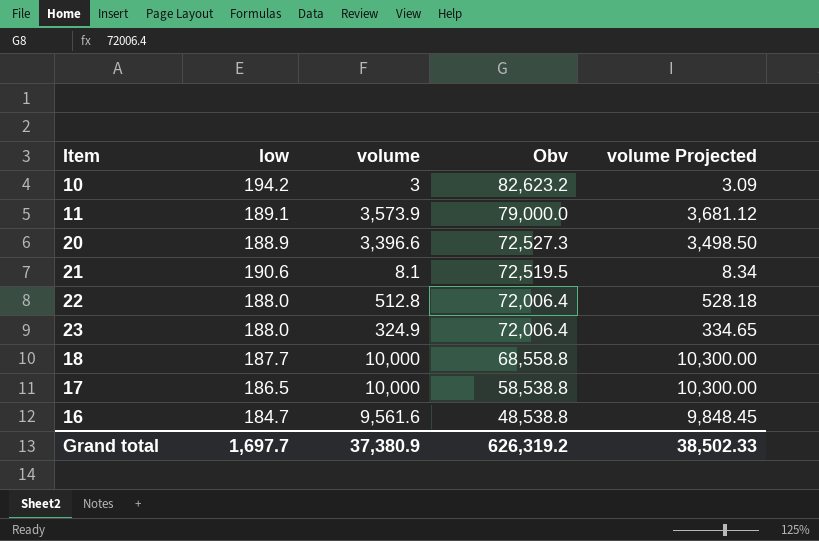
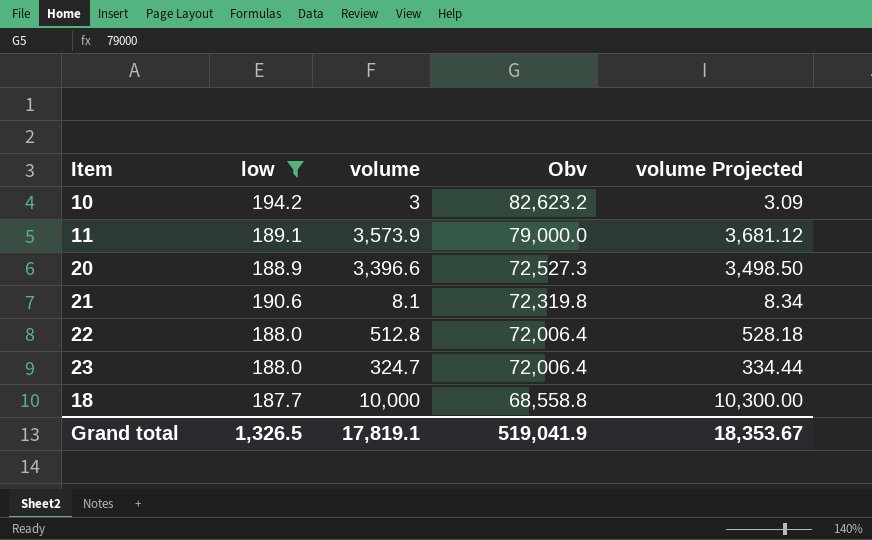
filter: none -> low >= 187.7
21 | Obv: 72,519.5 -> 72,319.8
23 | volume: 324.9 -> 324.7
23 | volume Projected: 334.65 -> 334.44
Grand total | low: 1,697.7 -> 1,326.5
Grand total | volume: 37,380.9 -> 17,819.1
Grand total | Obv: 626,319.2 -> 519,041.9
Grand total | volume Projected: 38,502.33 -> 18,353.67

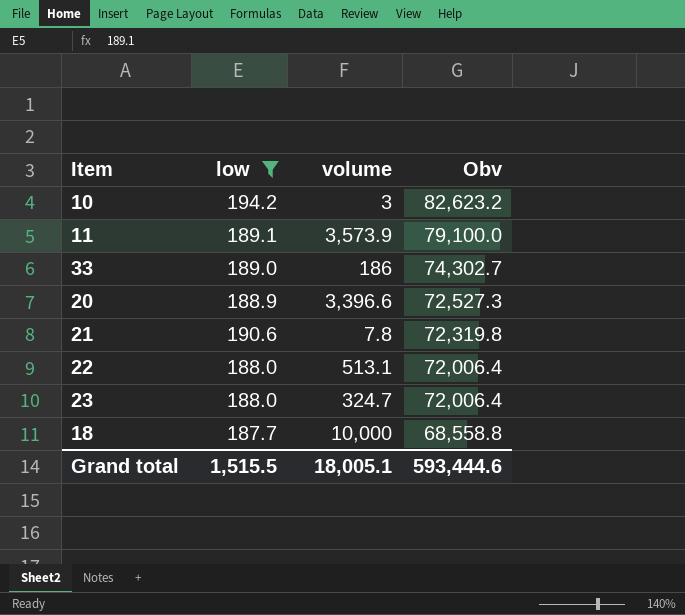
column volume Projected | formula: [volume] * 1.03 -> none
11 | Obv: 79,000.0 -> 79,100.0
row 33: none -> 189.0 | 186 | 74,302.7
21 | volume: 8.1 -> 7.8
22 | volume: 512.8 -> 513.1
Grand total | low: 1,326.5 -> 1,515.5
Grand total | volume: 17,819.1 -> 18,005.1
Grand total | Obv: 519,041.9 -> 593,444.6

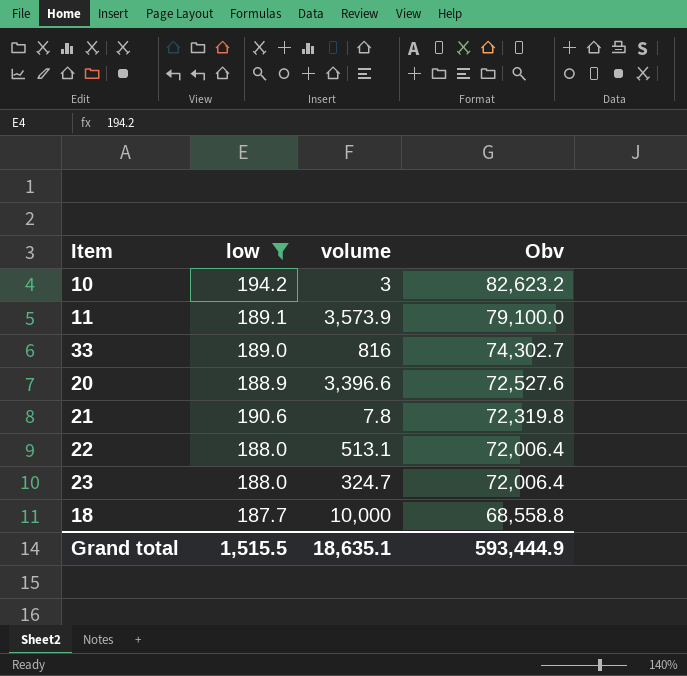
33 | volume: 186 -> 816
20 | Obv: 72,527.3 -> 72,527.6
Grand total | volume: 18,005.1 -> 18,635.1
Grand total | Obv: 593,444.6 -> 593,444.9

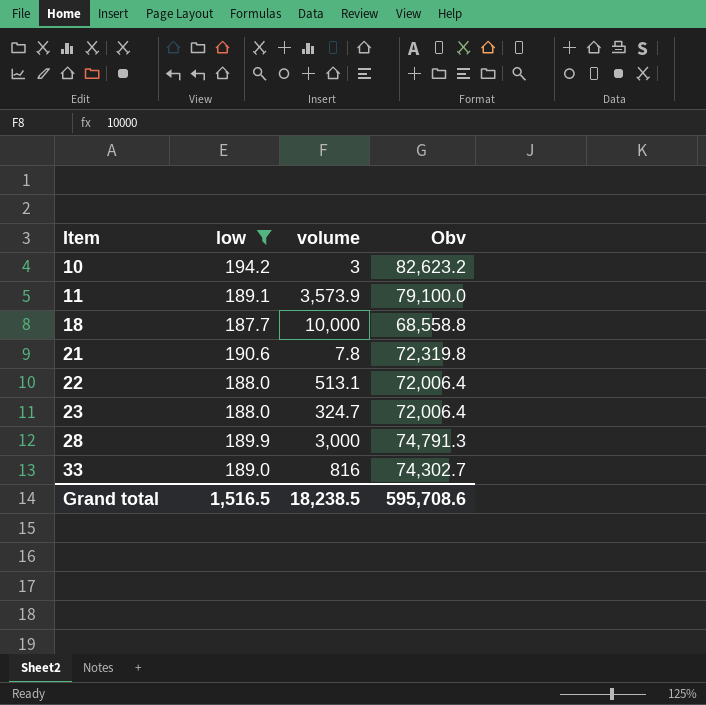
row order: Obv descending -> Item ascending
row 20: 188.9 | 3,396.6 | 72,527.6 -> none
row 28: none -> 189.9 | 3,000 | 74,791.3
Grand total | low: 1,515.5 -> 1,516.5
Grand total | volume: 18,635.1 -> 18,238.5
Grand total | Obv: 593,444.9 -> 595,708.6

